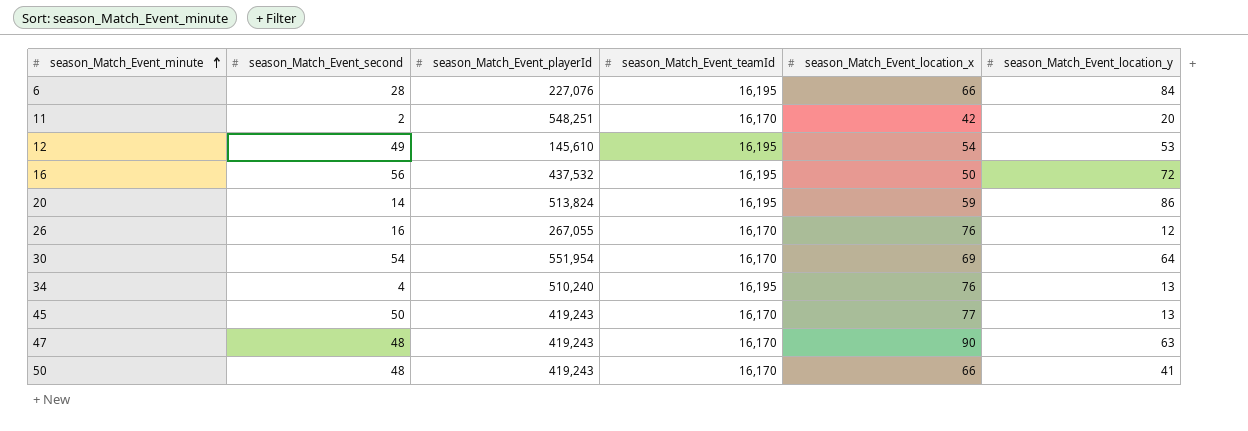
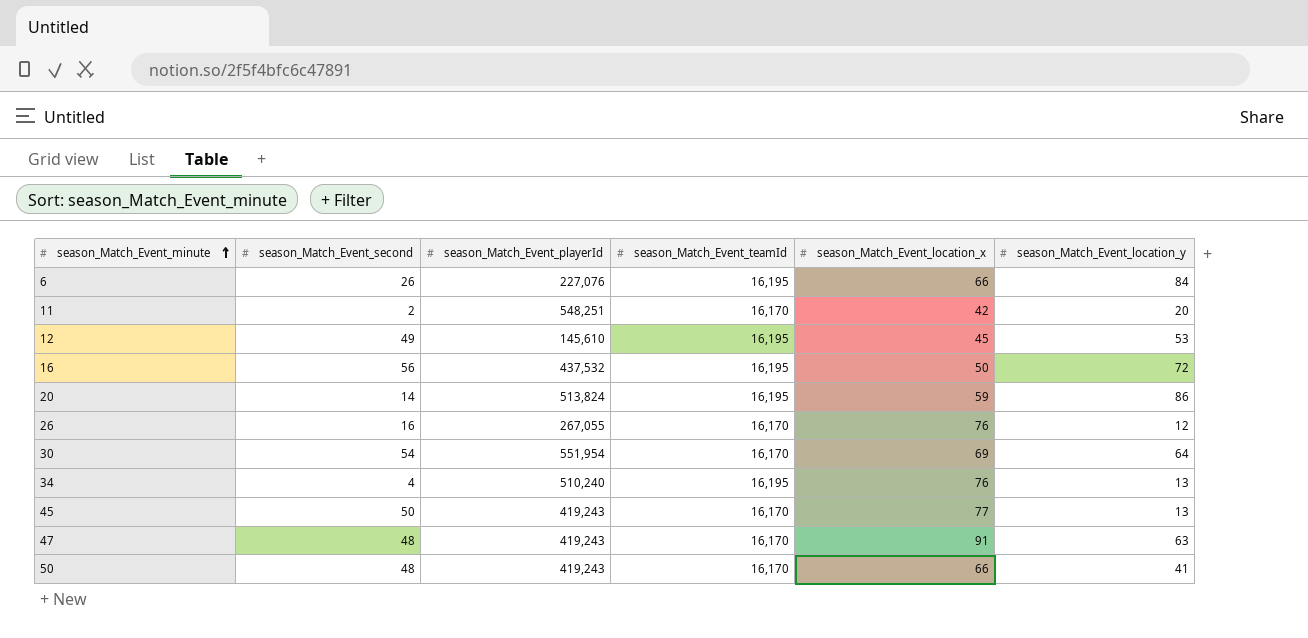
6 | season_Match_Event_second: 28 -> 26
12 | season_Match_Event_location_x: 54 -> 45
47 | season_Match_Event_location_x: 90 -> 91

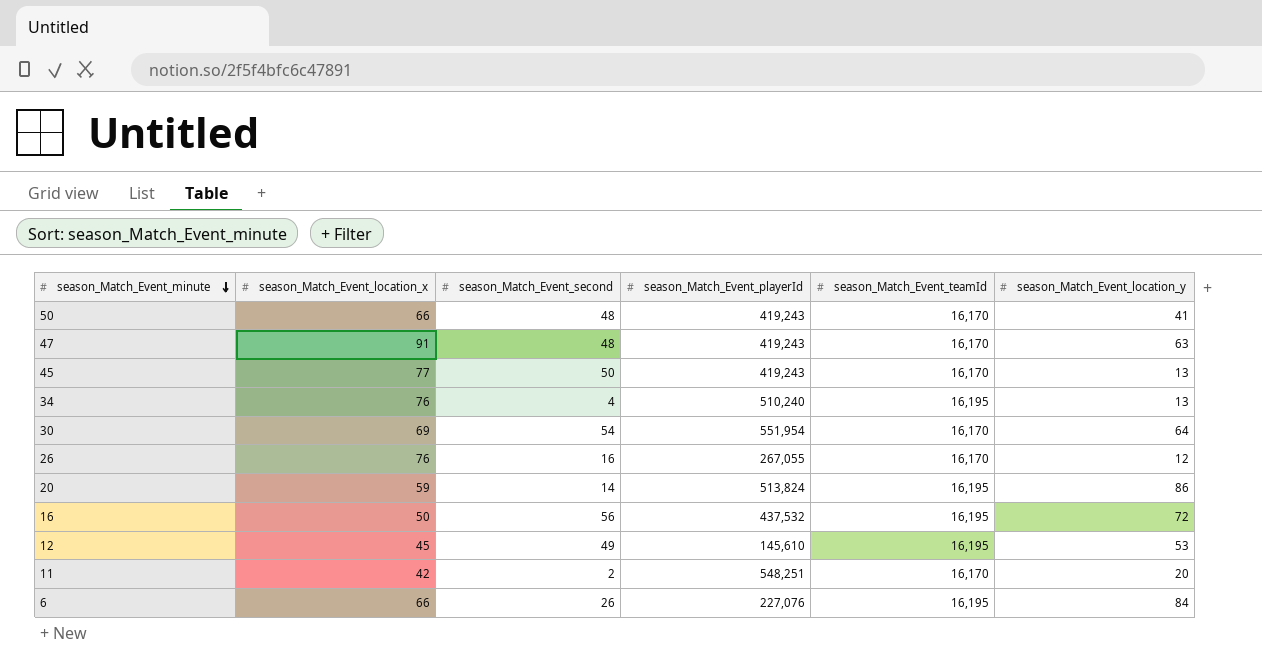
row order: season_Match_Event_minute ascending -> season_Match_Event_minute descending
column season_Match_Event_location_x | position: 5 -> 2

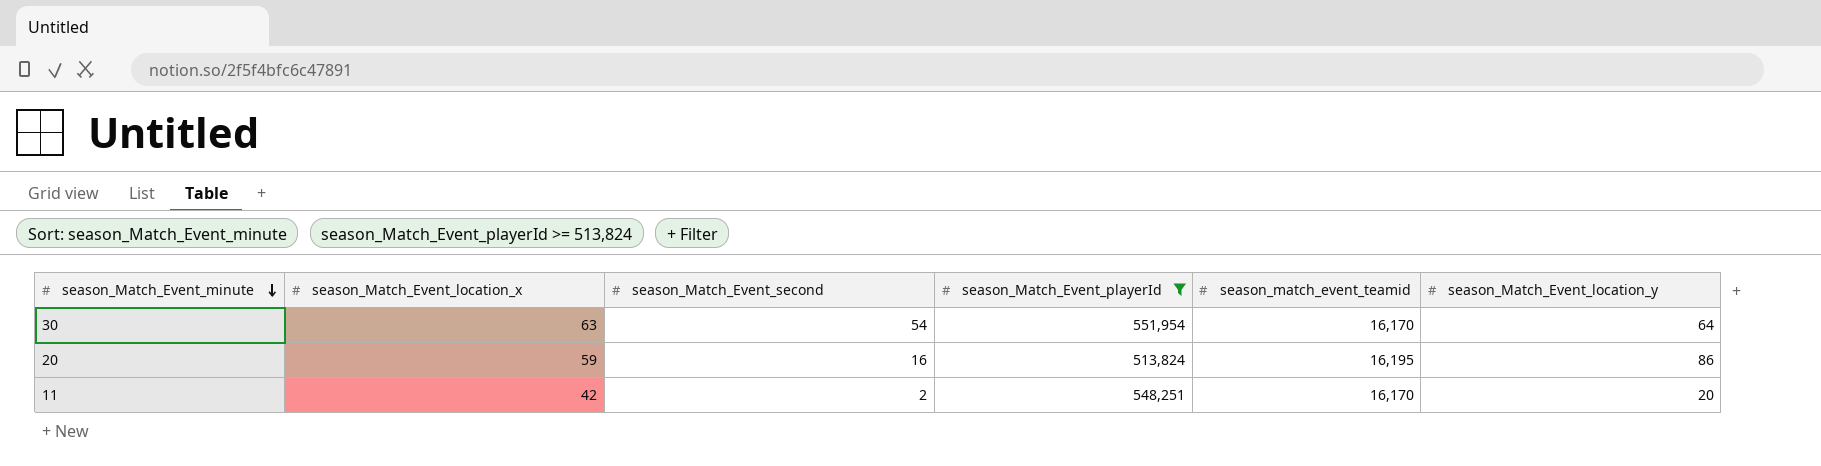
filter: none -> season_Match_Event_playerId >= 513,824
column name: season_Match_Event_teamId -> season_match_event_teamid
30 | season_Match_Event_location_x: 69 -> 63
20 | season_Match_Event_second: 14 -> 16

